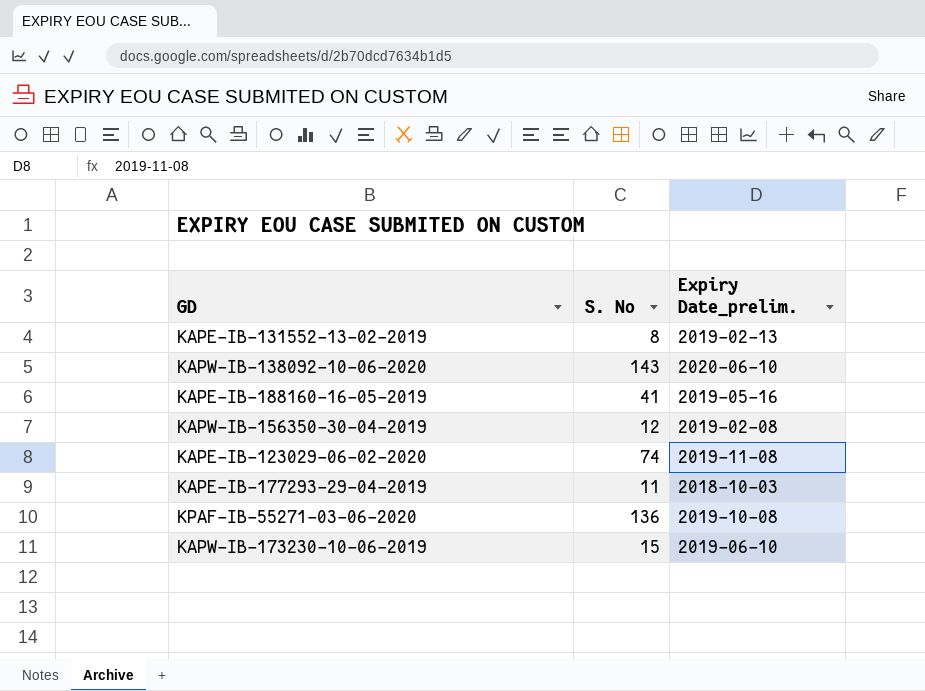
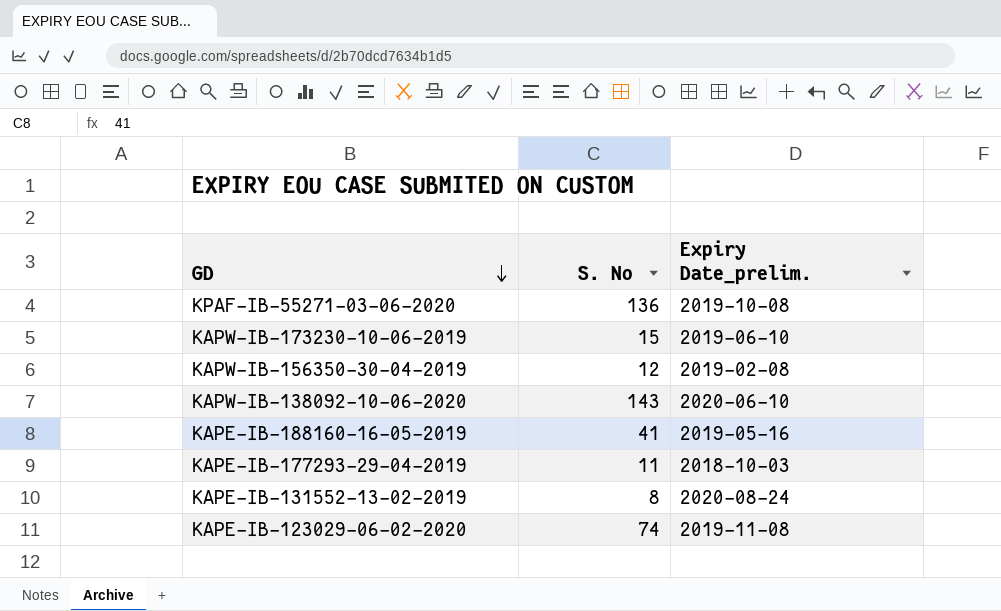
row order: none -> GD descending
KAPE-IB-131552-13-02-2019 | Expiry Date_prelim.: 2019-02-13 -> 2020-08-24

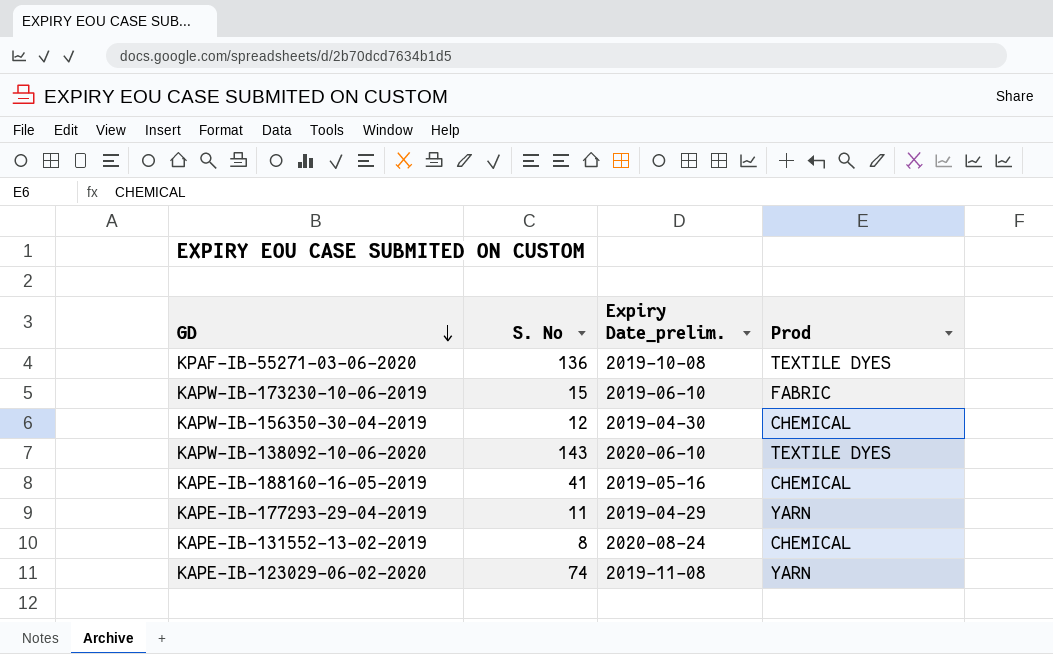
column Prod | position: none -> 4
KAPW-IB-156350-30-04-2019 | Expiry Date_prelim.: 2019-02-08 -> 2019-04-30
KAPE-IB-177293-29-04-2019 | Expiry Date_prelim.: 2018-10-03 -> 2019-04-29

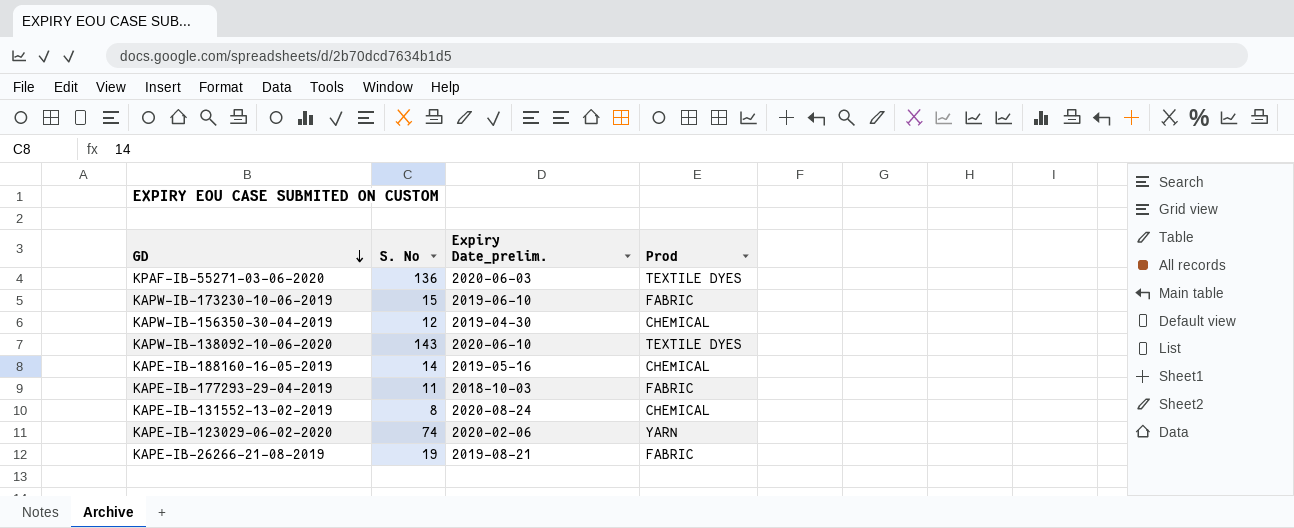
KPAF-IB-55271-03-06-2020 | Expiry Date_prelim.: 2019-10-08 -> 2020-06-03
KAPE-IB-188160-16-05-2019 | S. No: 41 -> 14
KAPE-IB-177293-29-04-2019 | Expiry Date_prelim.: 2019-04-29 -> 2018-10-03
KAPE-IB-177293-29-04-2019 | Prod: YARN -> FABRIC
KAPE-IB-123029-06-02-2020 | Expiry Date_prelim.: 2019-11-08 -> 2020-02-06
row KAPE-IB-26266-21-08-2019: none -> 19 | 2019-08-21 | FABRIC

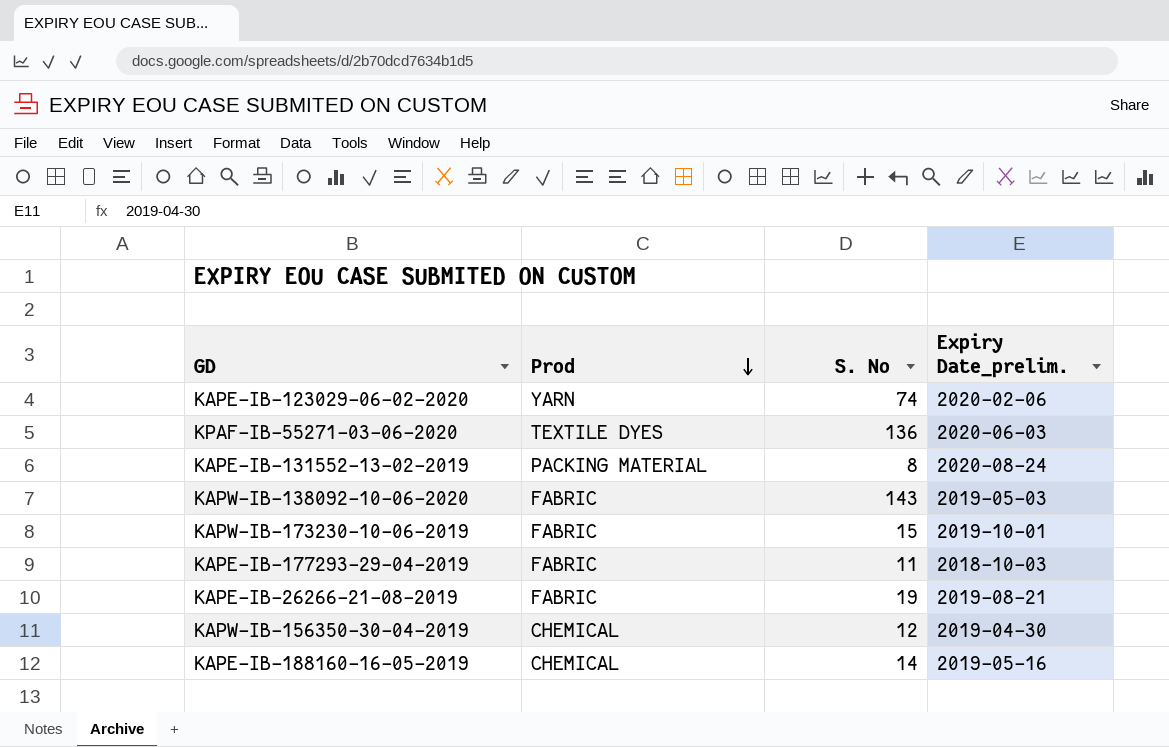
row order: GD descending -> Prod descending
column Prod | position: 4 -> 2
KAPE-IB-131552-13-02-2019 | Prod: CHEMICAL -> PACKING MATERIAL
KAPW-IB-138092-10-06-2020 | Prod: TEXTILE DYES -> FABRIC
KAPW-IB-138092-10-06-2020 | Expiry Date_prelim.: 2020-06-10 -> 2019-05-03
KAPW-IB-173230-10-06-2019 | Expiry Date_prelim.: 2019-06-10 -> 2019-10-01

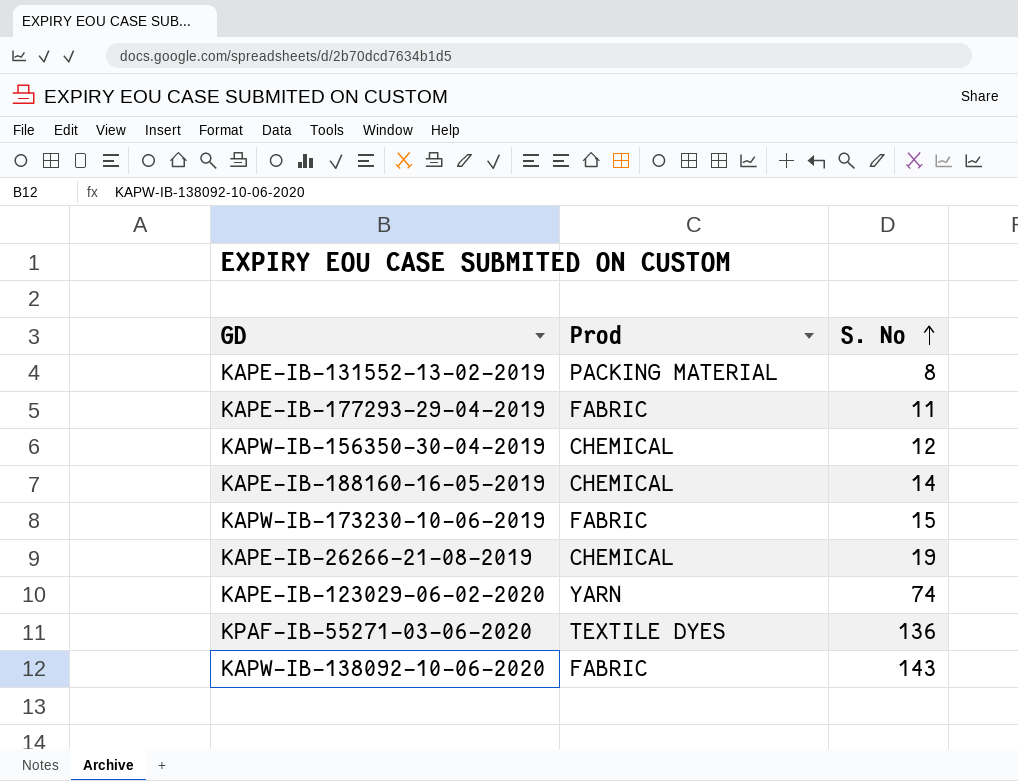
row order: Prod descending -> S. No ascending
column Expiry Date_prelim. | position: 4 -> none
KAPE-IB-26266-21-08-2019 | Prod: FABRIC -> CHEMICAL

